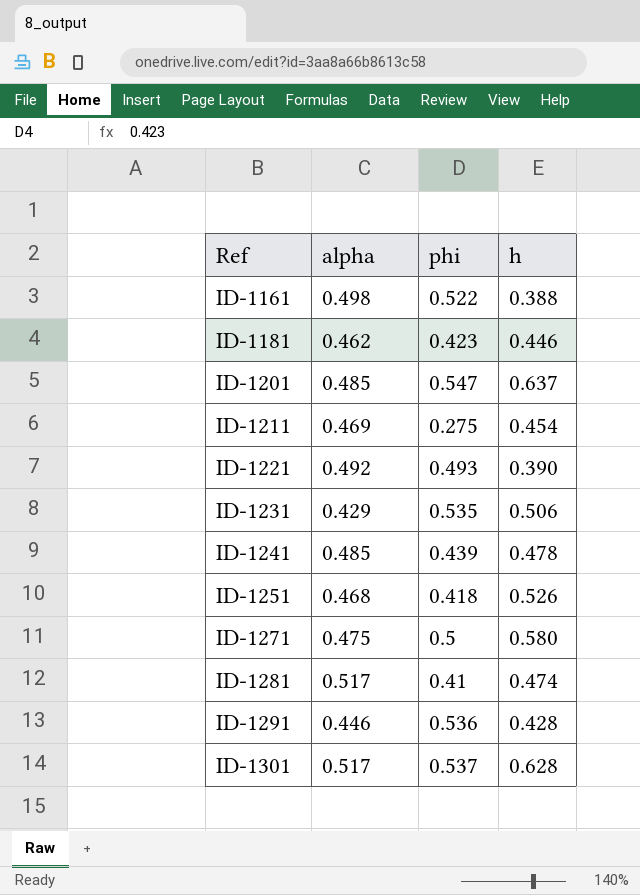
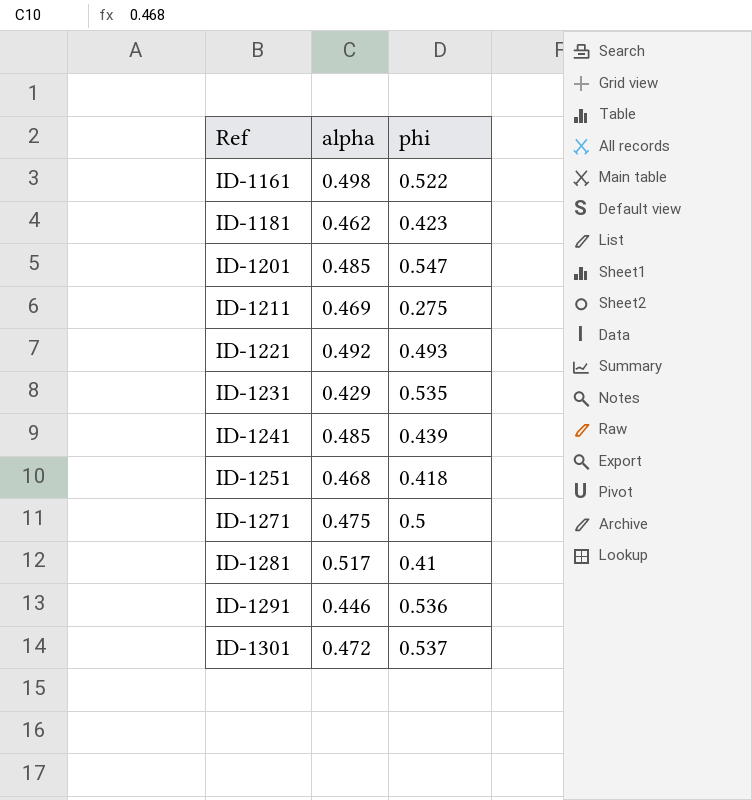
column h | position: 4 -> none
ID-1301 | alpha: 0.517 -> 0.472

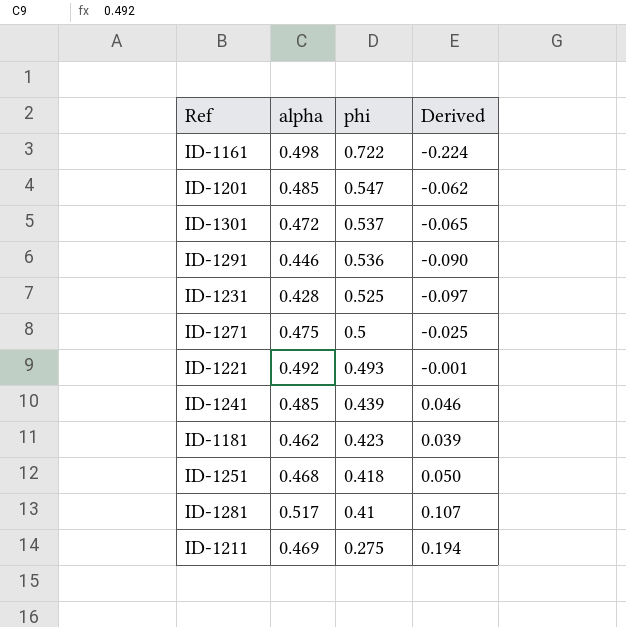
row order: Ref ascending -> phi descending
column Derived | formula: none -> [alpha] - [phi]
ID-1161 | phi: 0.522 -> 0.722
ID-1231 | alpha: 0.429 -> 0.428
ID-1231 | phi: 0.535 -> 0.525

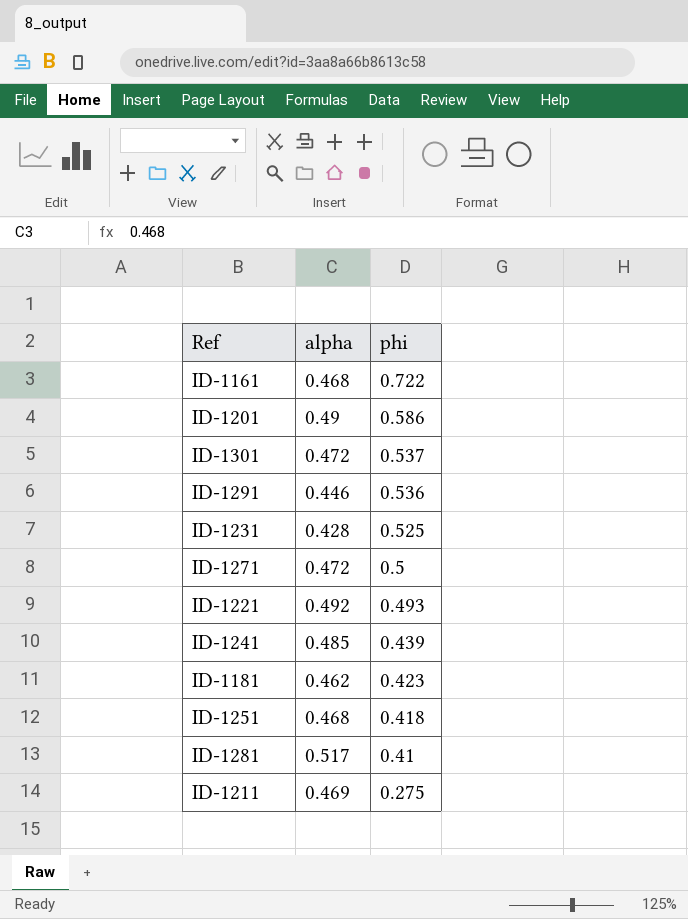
column Derived | formula: [alpha] - [phi] -> none
ID-1161 | alpha: 0.498 -> 0.468
ID-1201 | alpha: 0.485 -> 0.49
ID-1201 | phi: 0.547 -> 0.586
ID-1271 | alpha: 0.475 -> 0.472

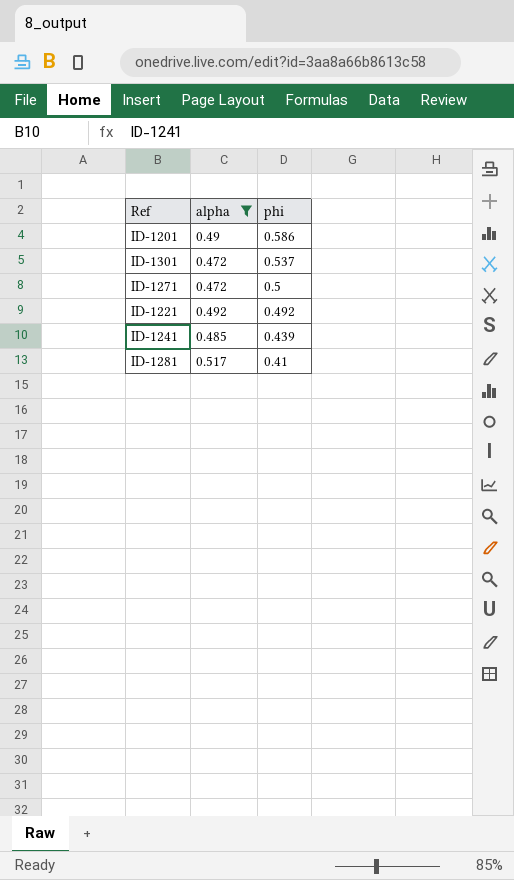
filter: none -> alpha >= 0.472
ID-1221 | phi: 0.493 -> 0.492

